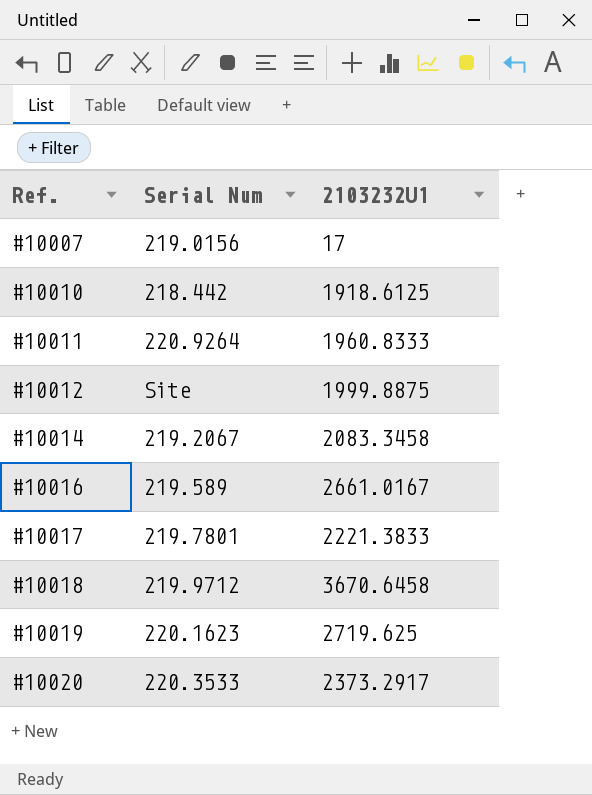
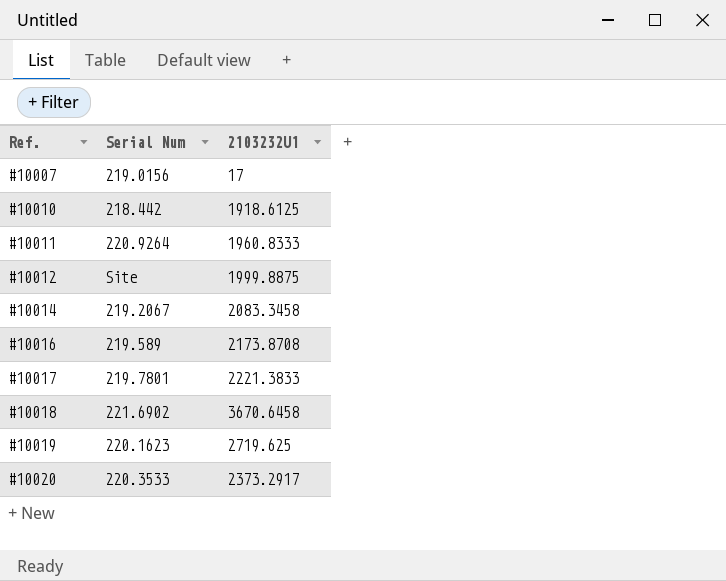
#10016 | 2103232U1: 2661.0167 -> 2173.8708
#10018 | Serial Num: 219.9712 -> 221.6902

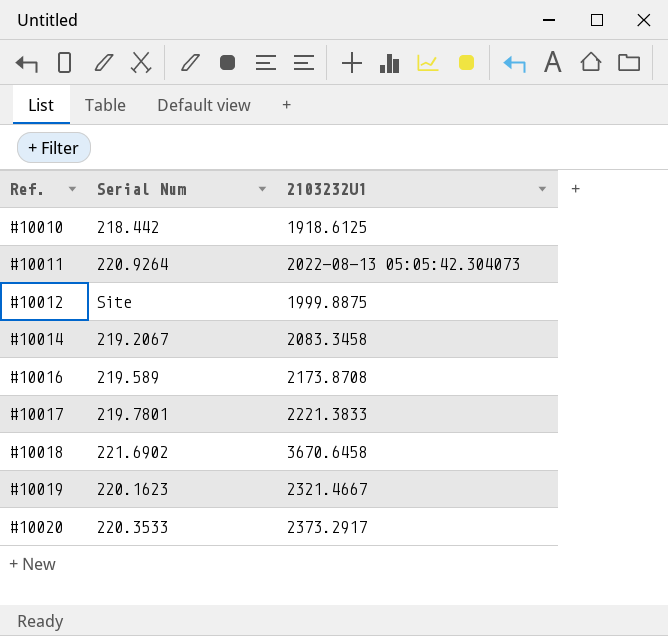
row #10007: 219.0156 | 17 -> none
#10011 | 2103232U1: 1960.8333 -> 2022-08-13 05:05:42.304073
#10019 | 2103232U1: 2719.625 -> 2321.4667

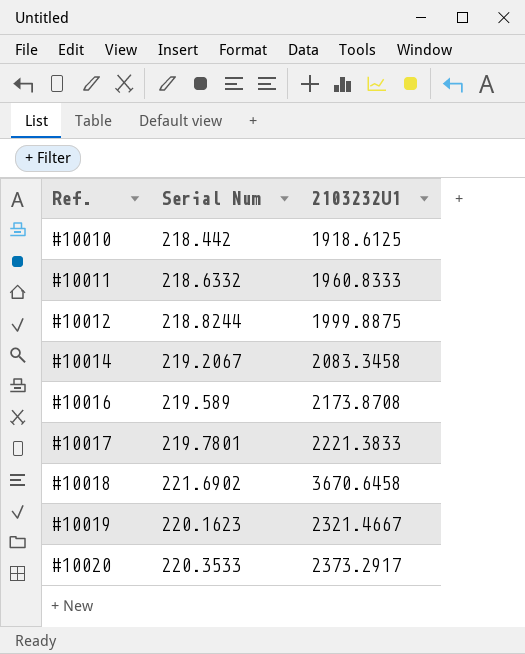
#10011 | Serial Num: 220.9264 -> 218.6332
#10011 | 2103232U1: 2022-08-13 05:05:42.304073 -> 1960.8333
#10012 | Serial Num: Site -> 218.8244

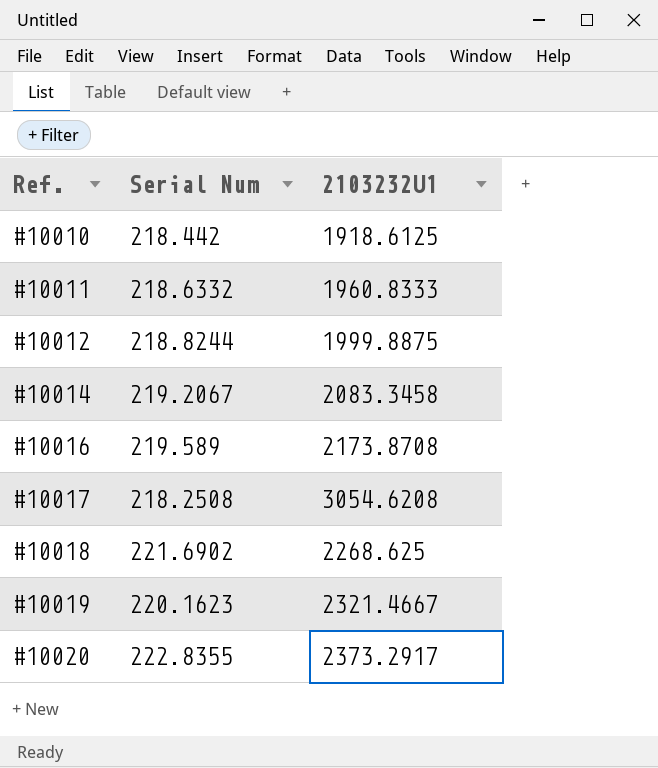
#10017 | Serial Num: 219.7801 -> 218.2508
#10017 | 2103232U1: 2221.3833 -> 3054.6208
#10018 | 2103232U1: 3670.6458 -> 2268.625
#10020 | Serial Num: 220.3533 -> 222.8355

